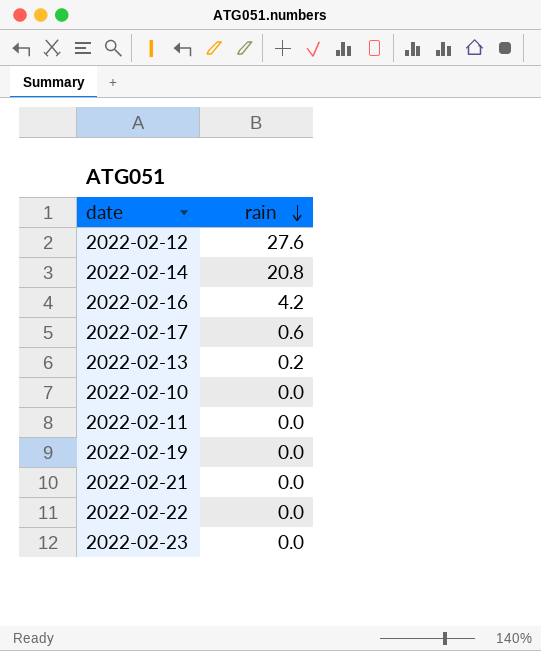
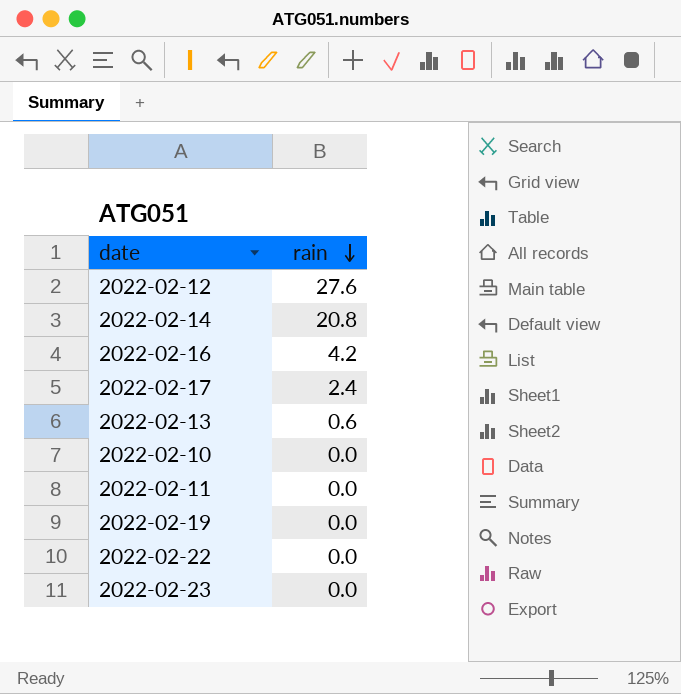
row 2022-02-21: 0.0 -> none
2022-02-17 | rain: 0.6 -> 2.4
2022-02-13 | rain: 0.2 -> 0.6

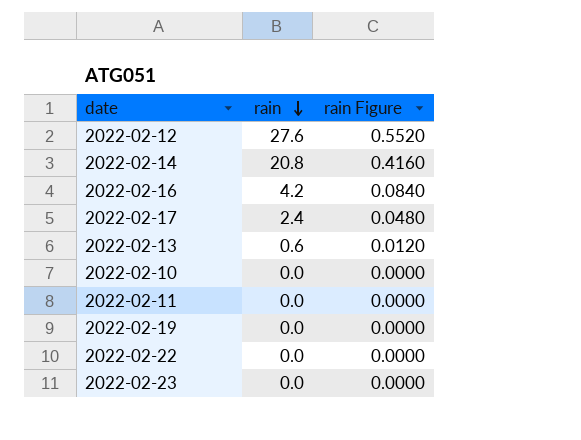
column rain Figure | formula: none -> [rain] * 0.02

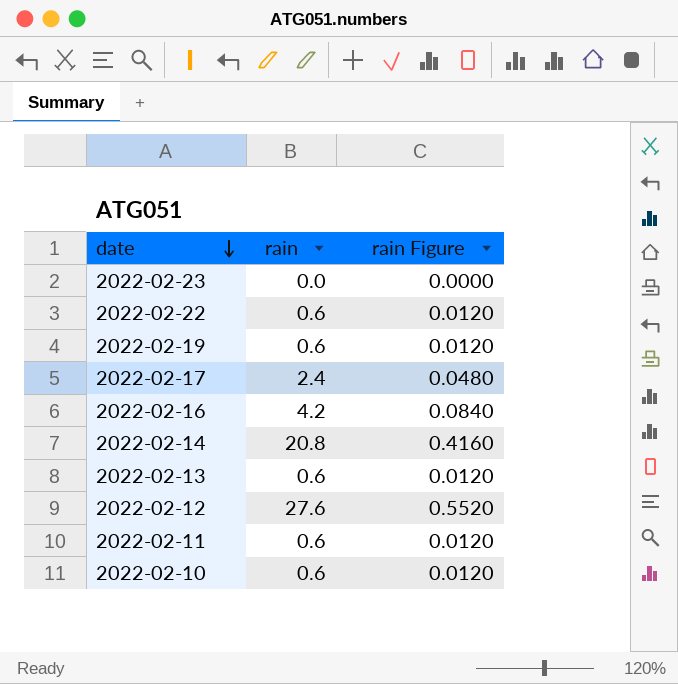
row order: rain descending -> date descending
2022-02-22 | rain: 0.0 -> 0.6
2022-02-22 | rain Figure: 0.0000 -> 0.0120
2022-02-19 | rain: 0.0 -> 0.6
2022-02-19 | rain Figure: 0.0000 -> 0.0120
2022-02-11 | rain: 0.0 -> 0.6
2022-02-11 | rain Figure: 0.0000 -> 0.0120
2022-02-10 | rain: 0.0 -> 0.6
2022-02-10 | rain Figure: 0.0000 -> 0.0120

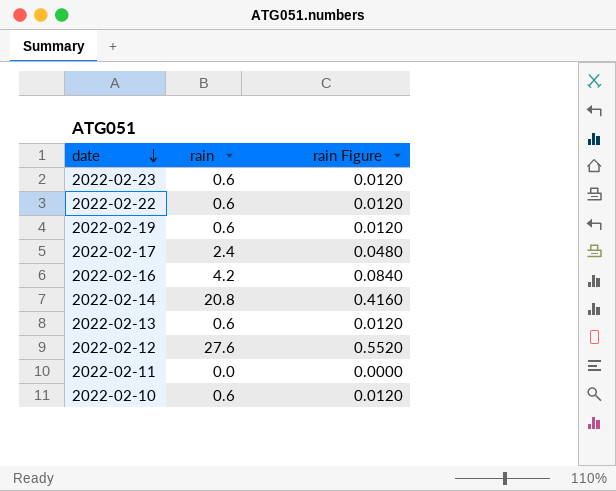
2022-02-23 | rain: 0.0 -> 0.6
2022-02-23 | rain Figure: 0.0000 -> 0.0120
2022-02-11 | rain: 0.6 -> 0.0
2022-02-11 | rain Figure: 0.0120 -> 0.0000

